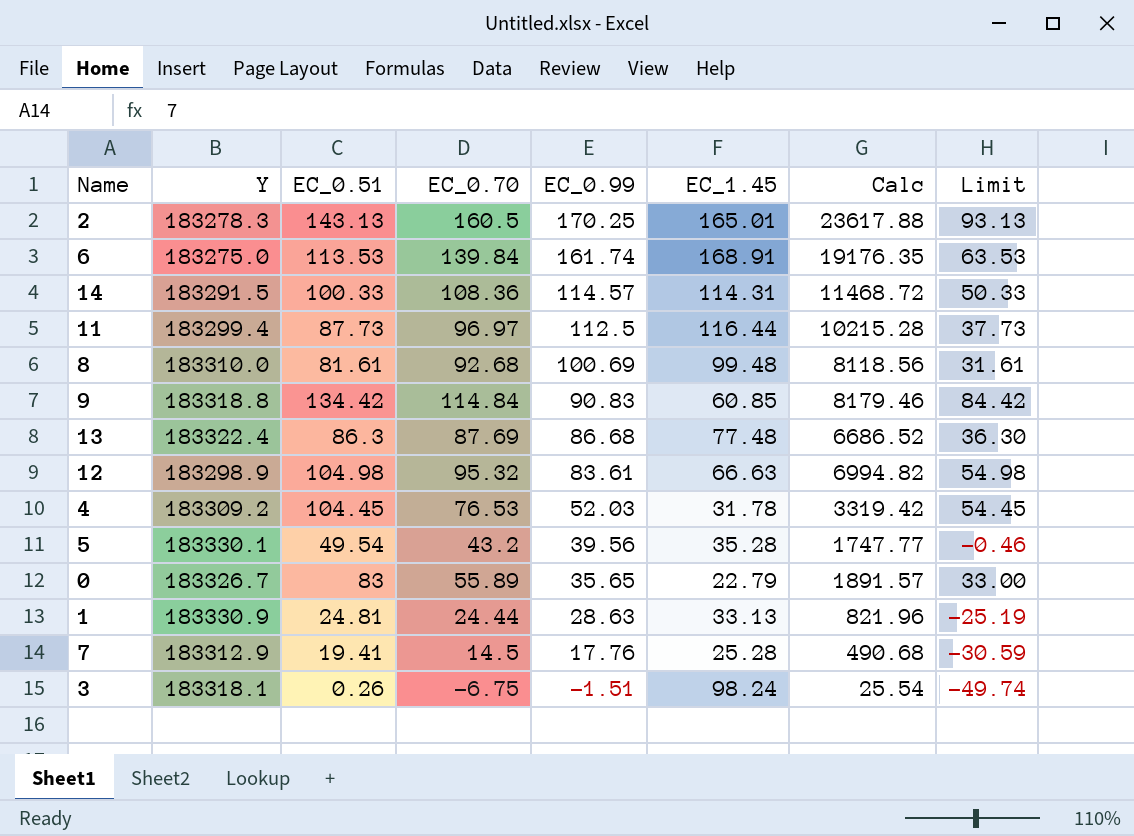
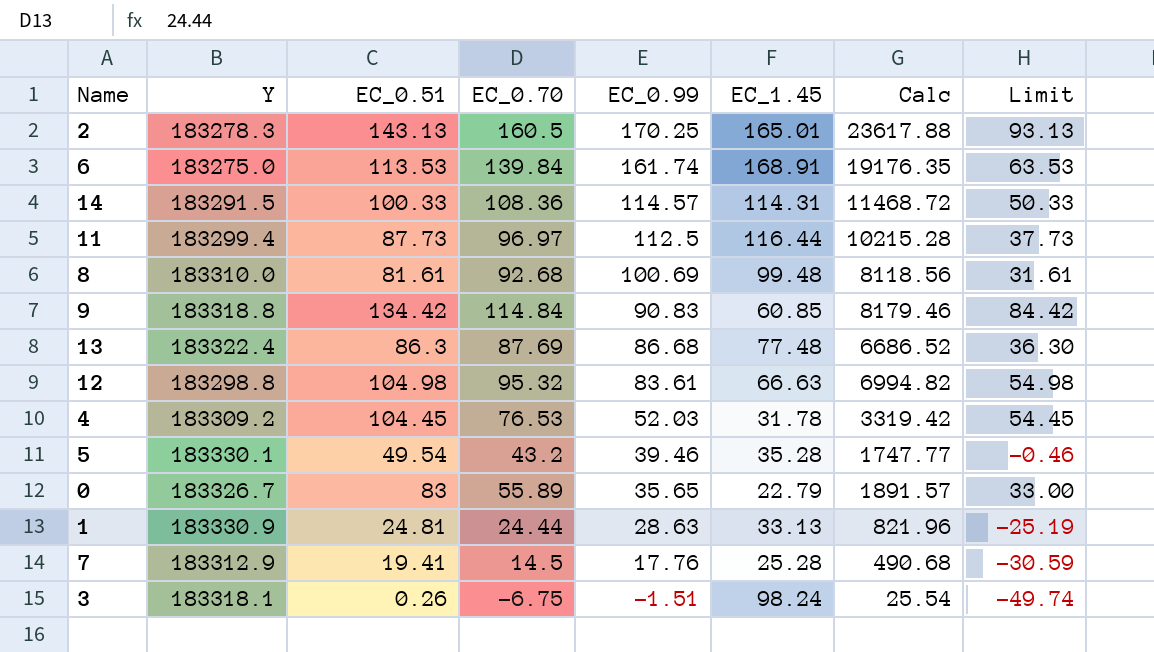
12 | Y: 183298.9 -> 183298.8
5 | EC_0.99: 39.56 -> 39.46

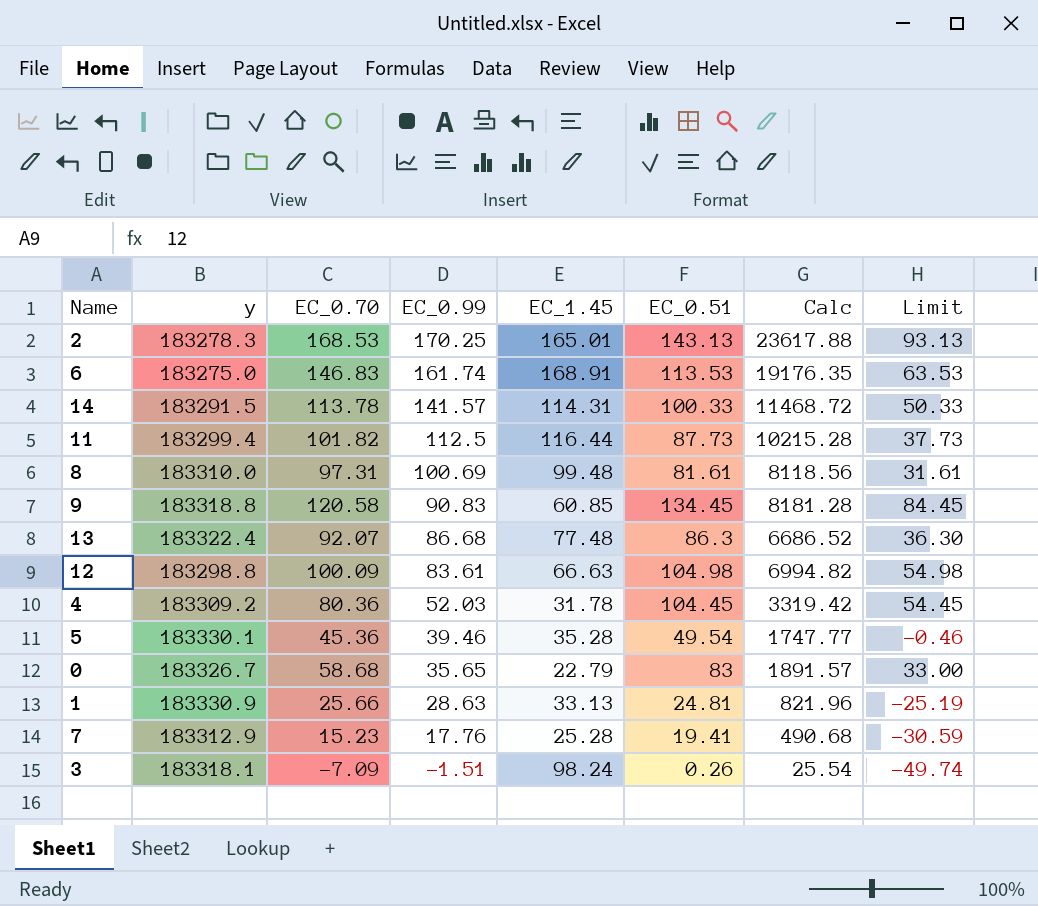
column name: Y -> y
column EC_0.51 | position: 3 -> 6
2 | EC_0.70: 160.5 -> 168.53
6 | EC_0.70: 139.84 -> 146.83
14 | EC_0.70: 108.36 -> 113.78
14 | EC_0.99: 114.57 -> 141.57
11 | EC_0.70: 96.97 -> 101.82
8 | EC_0.70: 92.68 -> 97.31
9 | EC_0.70: 114.84 -> 120.58
9 | EC_0.51: 134.42 -> 134.45
9 | Calc: 8179.46 -> 8181.28
9 | Limit: 84.42 -> 84.45
13 | EC_0.70: 87.69 -> 92.07
12 | EC_0.70: 95.32 -> 100.09
4 | EC_0.70: 76.53 -> 80.36
5 | EC_0.70: 43.2 -> 45.36
0 | EC_0.70: 55.89 -> 58.68
1 | EC_0.70: 24.44 -> 25.66
7 | EC_0.70: 14.5 -> 15.23
3 | EC_0.70: -6.75 -> -7.09

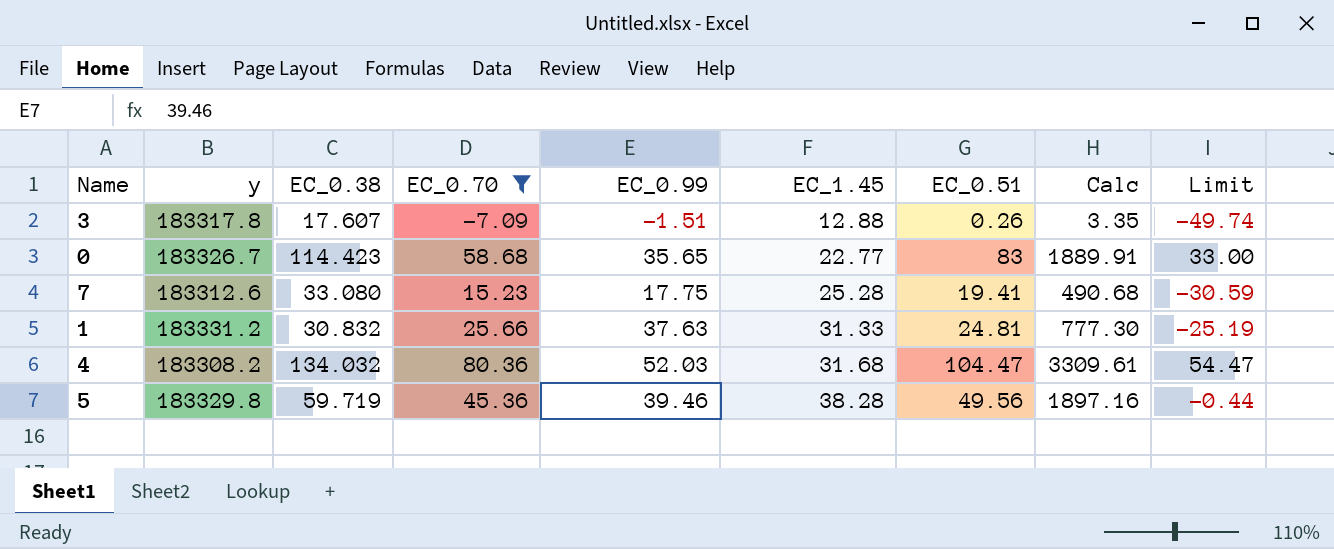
filter: none -> EC_0.70 <= 80.36
row order: EC_0.99 descending -> EC_1.45 ascending
column EC_0.38 | position: none -> 3
3 | y: 183318.1 -> 183317.8
3 | EC_1.45: 98.24 -> 12.88
3 | Calc: 25.54 -> 3.35
0 | EC_1.45: 22.79 -> 22.77
0 | Calc: 1891.57 -> 1889.91
7 | y: 183312.9 -> 183312.6
7 | EC_0.99: 17.76 -> 17.75
1 | y: 183330.9 -> 183331.2
1 | EC_0.99: 28.63 -> 37.63
1 | EC_1.45: 33.13 -> 31.33
1 | Calc: 821.96 -> 777.30
4 | y: 183309.2 -> 183308.2
4 | EC_1.45: 31.78 -> 31.68
4 | EC_0.51: 104.45 -> 104.47
4 | Calc: 3319.42 -> 3309.61
4 | Limit: 54.45 -> 54.47
5 | y: 183330.1 -> 183329.8
5 | EC_1.45: 35.28 -> 38.28
5 | EC_0.51: 49.54 -> 49.56
5 | Calc: 1747.77 -> 1897.16
5 | Limit: -0.46 -> -0.44

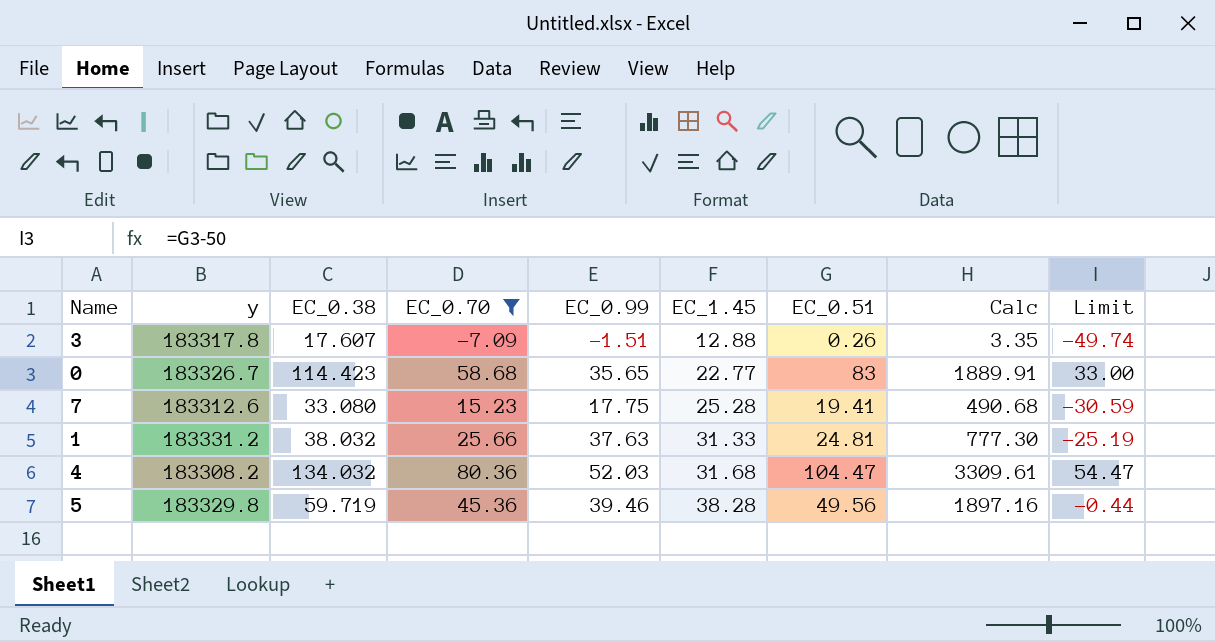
1 | EC_0.38: 30.832 -> 38.032

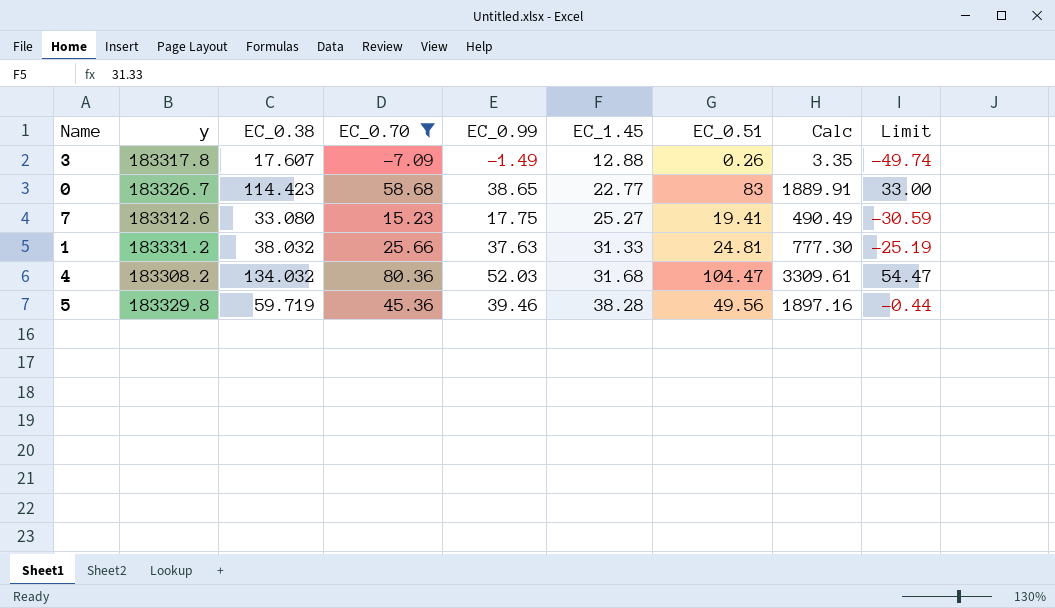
3 | EC_0.99: -1.51 -> -1.49
0 | EC_0.99: 35.65 -> 38.65
7 | EC_1.45: 25.28 -> 25.27
7 | Calc: 490.68 -> 490.49

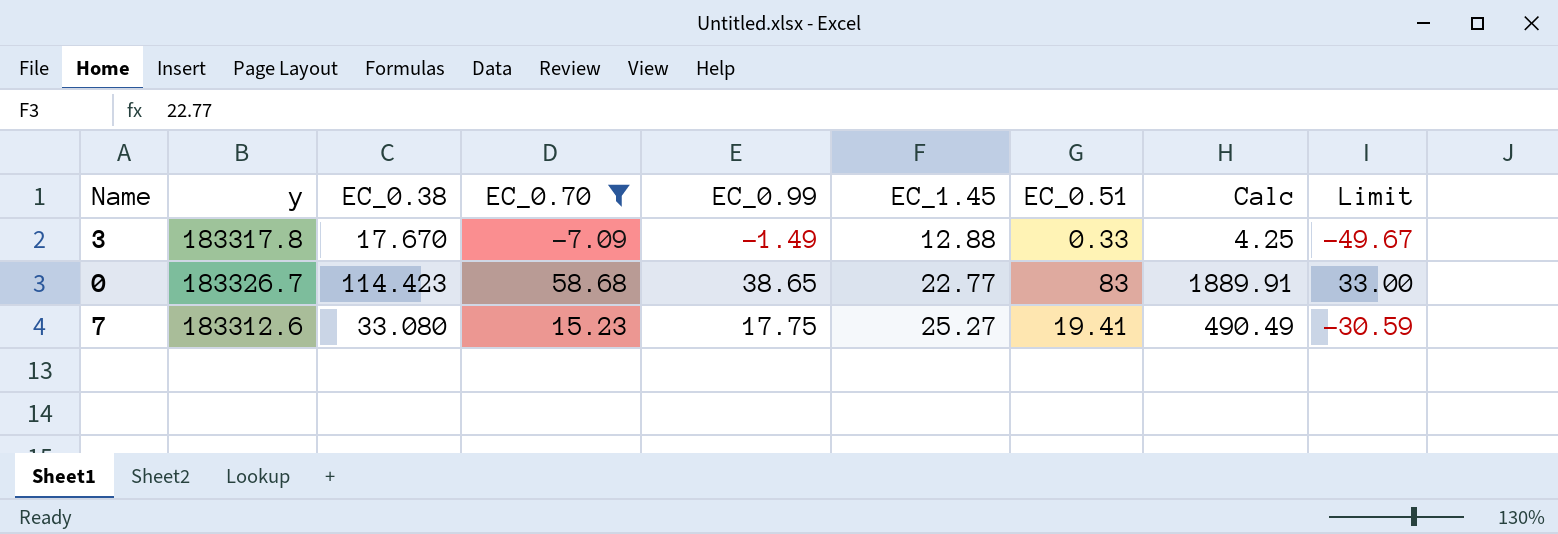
row 1: 183331.2 | 38.032 | 25.66 | 37.63 | 31.33 | 24.81 | 777.30 | -25.19 -> none
row 4: 183308.2 | 134.032 | 80.36 | 52.03 | 31.68 | 104.47 | 3309.61 | 54.47 -> none
row 5: 183329.8 | 59.719 | 45.36 | 39.46 | 38.28 | 49.56 | 1897.16 | -0.44 -> none
3 | EC_0.38: 17.607 -> 17.670
3 | EC_0.51: 0.26 -> 0.33
3 | Calc: 3.35 -> 4.25
3 | Limit: -49.74 -> -49.67

